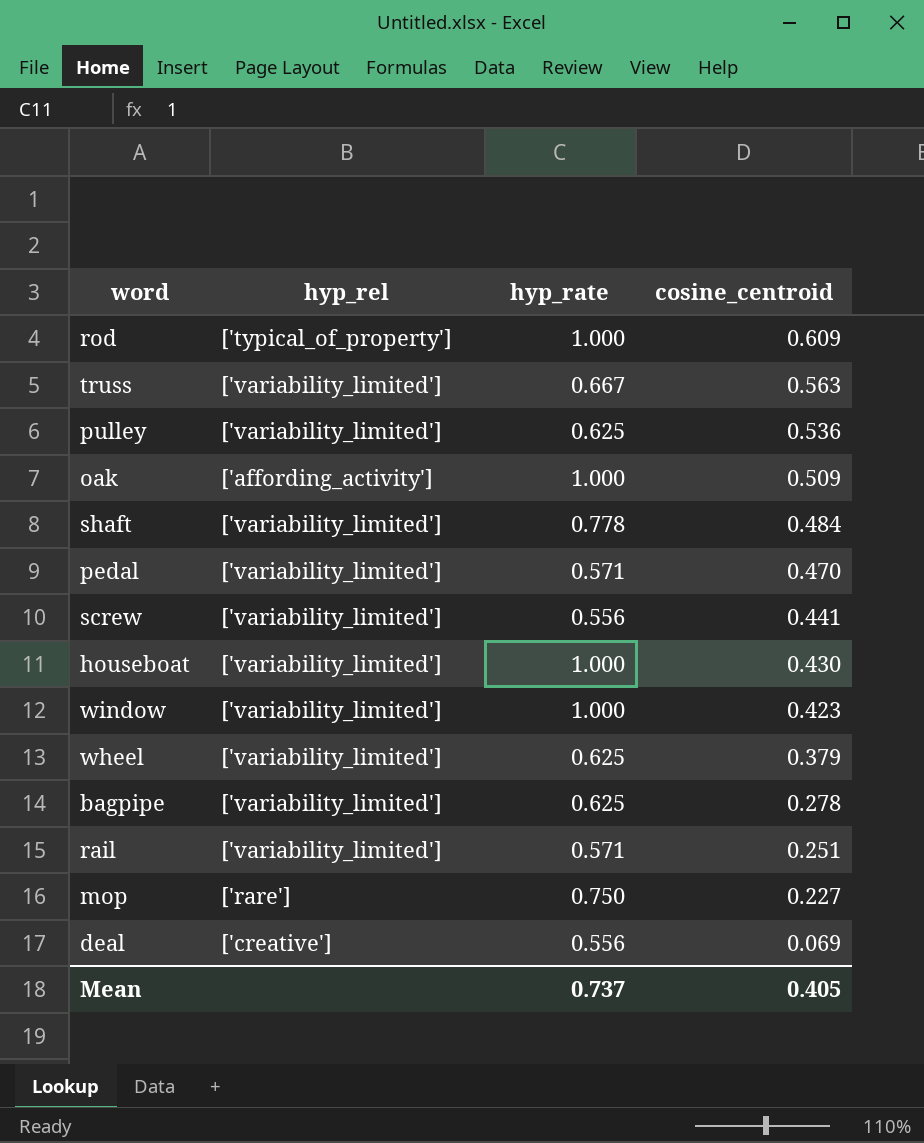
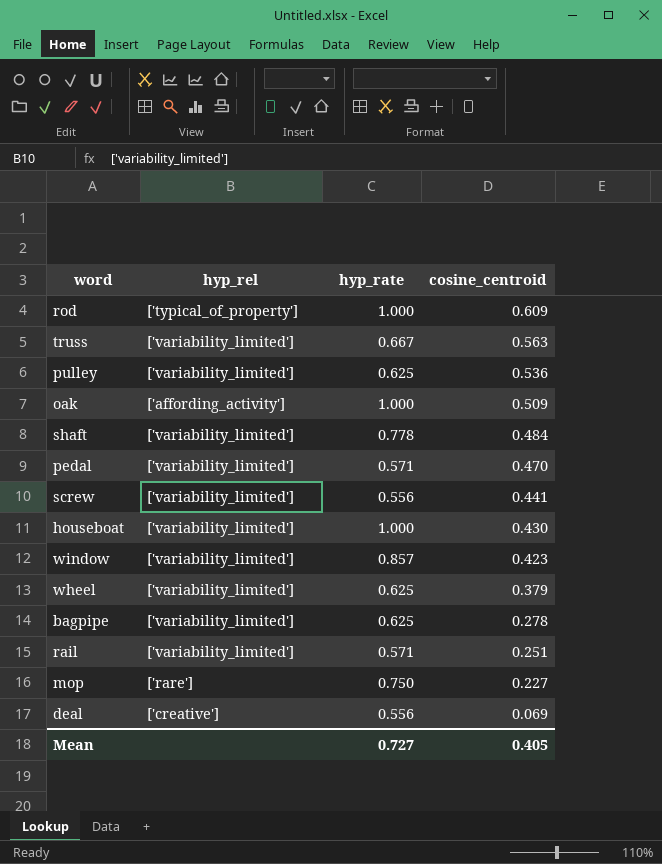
window | hyp_rate: 1.000 -> 0.857
Mean | hyp_rate: 0.737 -> 0.727

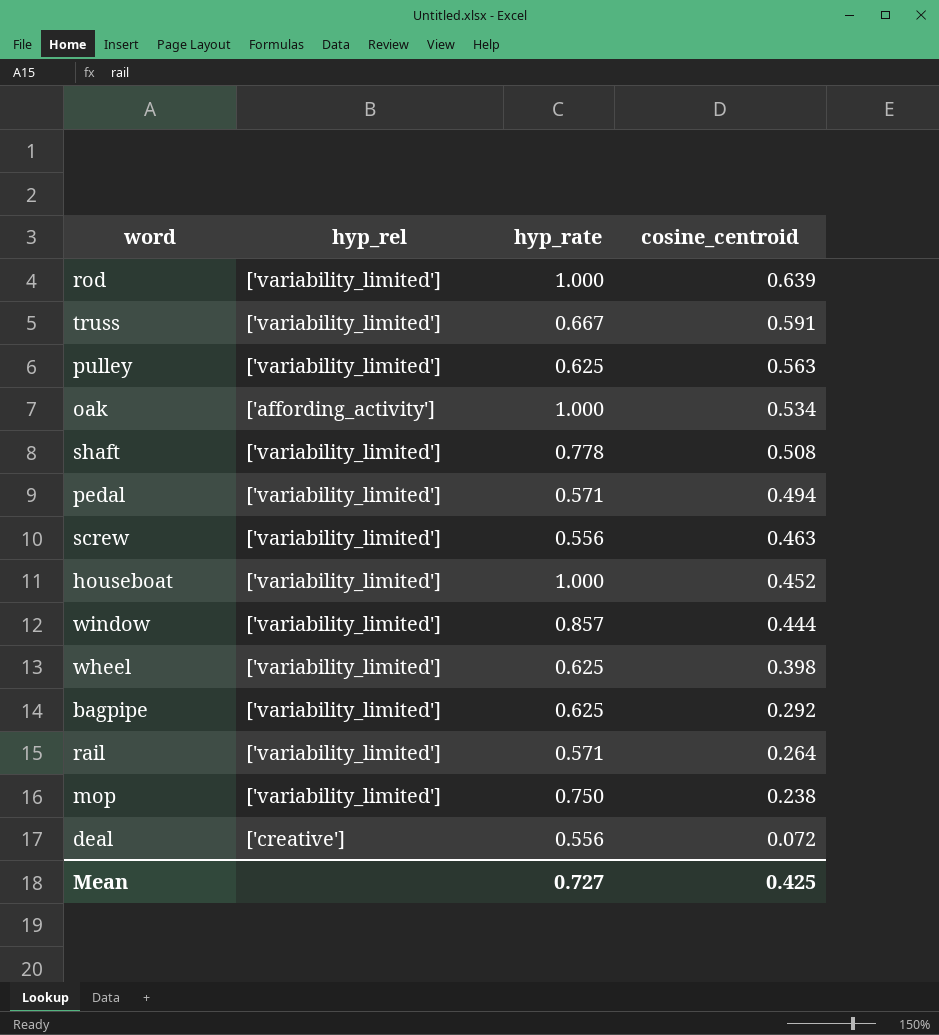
rod | hyp_rel: ['typical_of_property'] -> ['variability_limited']
rod | cosine_centroid: 0.609 -> 0.639
truss | cosine_centroid: 0.563 -> 0.591
pulley | cosine_centroid: 0.536 -> 0.563
oak | cosine_centroid: 0.509 -> 0.534
shaft | cosine_centroid: 0.484 -> 0.508
pedal | cosine_centroid: 0.470 -> 0.494
screw | cosine_centroid: 0.441 -> 0.463
houseboat | cosine_centroid: 0.430 -> 0.452
window | cosine_centroid: 0.423 -> 0.444
wheel | cosine_centroid: 0.379 -> 0.398
bagpipe | cosine_centroid: 0.278 -> 0.292
rail | cosine_centroid: 0.251 -> 0.264
mop | hyp_rel: ['rare'] -> ['variability_limited']
mop | cosine_centroid: 0.227 -> 0.238
deal | cosine_centroid: 0.069 -> 0.072
Mean | cosine_centroid: 0.405 -> 0.425

